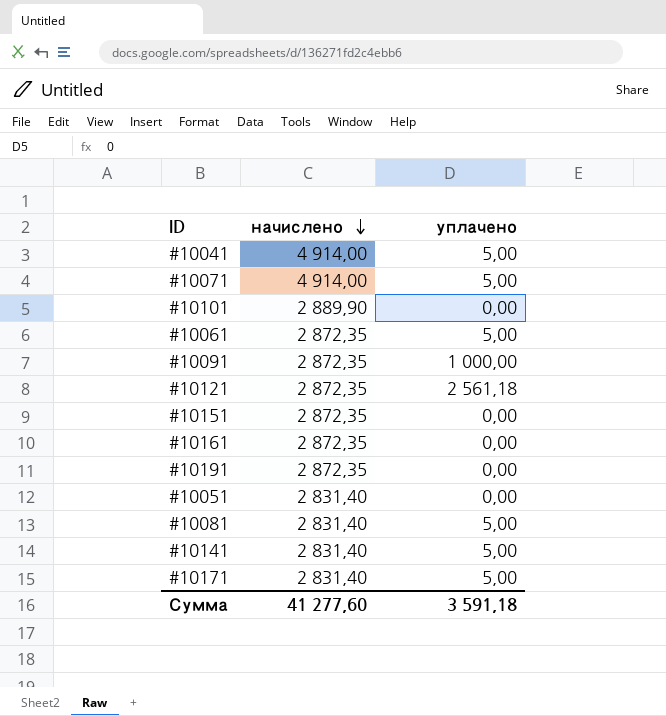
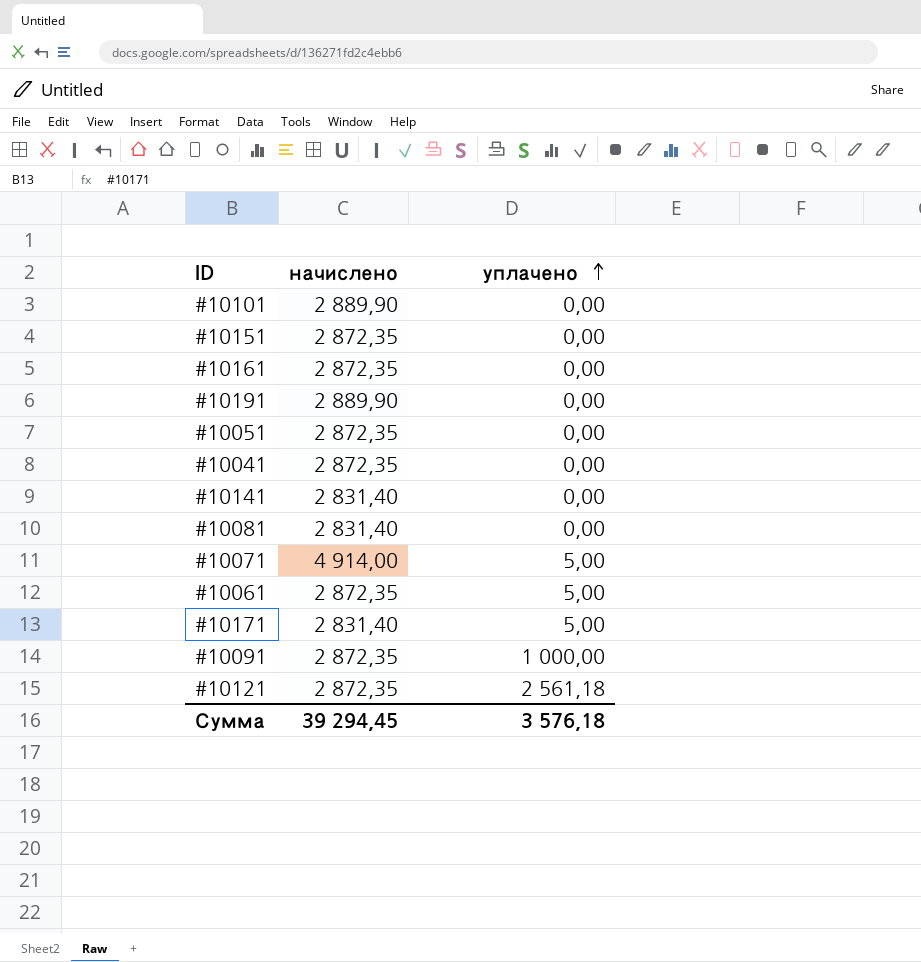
row order: начислено descending -> уплачено ascending
#10191 | начислено: 2 872,35 -> 2 889,90
#10051 | начислено: 2 831,40 -> 2 872,35
#10041 | начислено: 4 914,00 -> 2 872,35
#10041 | уплачено: 5,00 -> 0,00
#10141 | уплачено: 5,00 -> 0,00
#10081 | уплачено: 5,00 -> 0,00
Сумма | начислено: 41 277,60 -> 39 294,45
Сумма | уплачено: 3 591,18 -> 3 576,18

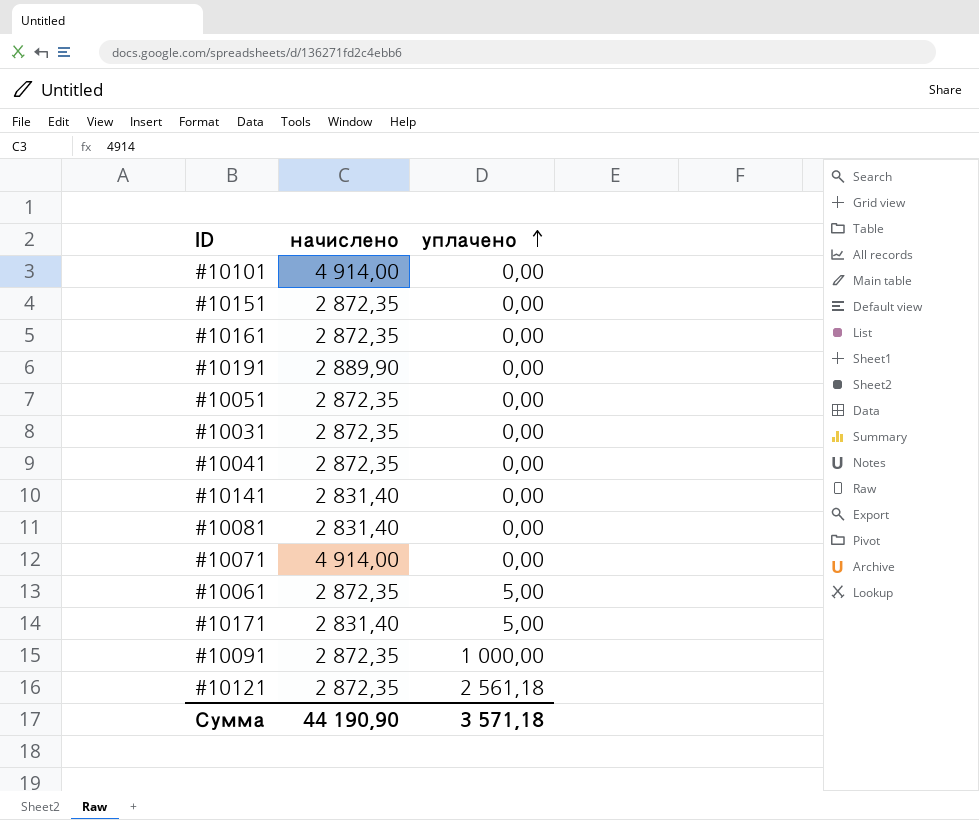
#10101 | начислено: 2 889,90 -> 4 914,00
row #10031: none -> 2 872,35 | 0,00
#10071 | уплачено: 5,00 -> 0,00
Сумма | начислено: 39 294,45 -> 44 190,90
Сумма | уплачено: 3 576,18 -> 3 571,18

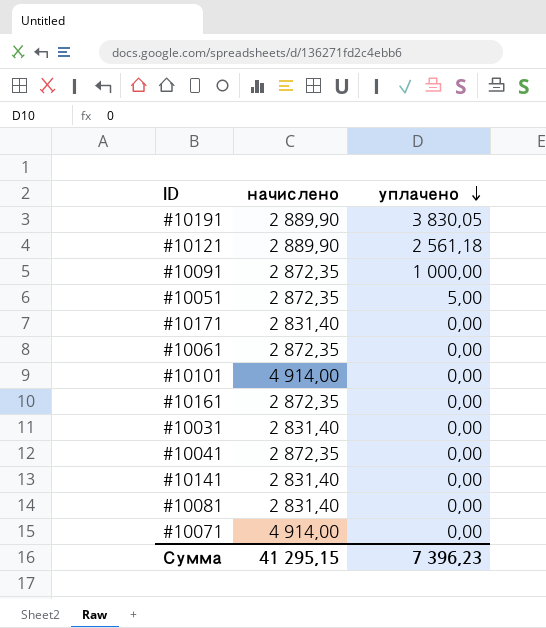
row order: уплачено ascending -> уплачено descending
row #10151: 2 872,35 | 0,00 -> none
#10191 | уплачено: 0,00 -> 3 830,05
#10121 | начислено: 2 872,35 -> 2 889,90
#10051 | уплачено: 0,00 -> 5,00
#10171 | уплачено: 5,00 -> 0,00
#10061 | уплачено: 5,00 -> 0,00
#10031 | начислено: 2 872,35 -> 2 831,40
Сумма | начислено: 44 190,90 -> 41 295,15
Сумма | уплачено: 3 571,18 -> 7 396,23

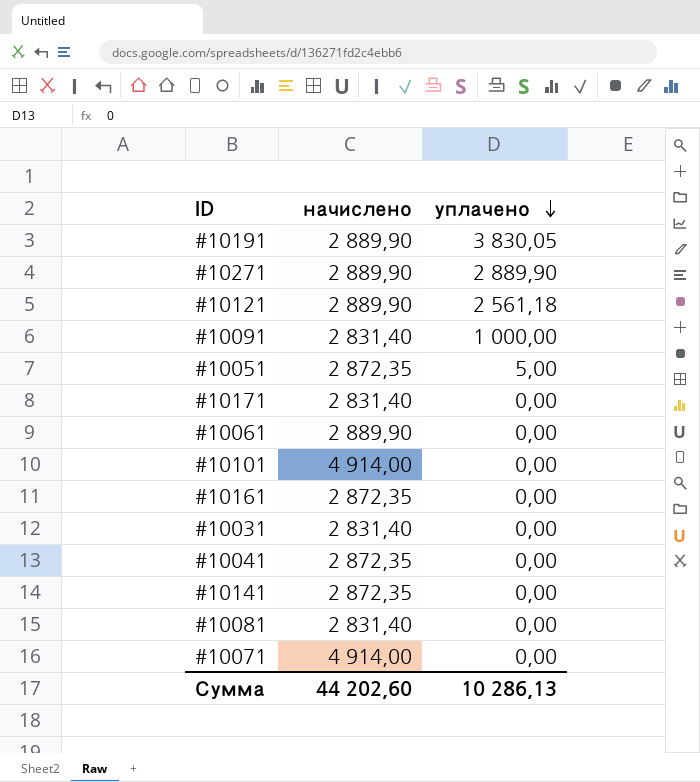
row #10271: none -> 2 889,90 | 2 889,90
#10091 | начислено: 2 872,35 -> 2 831,40
#10061 | начислено: 2 872,35 -> 2 889,90
#10141 | начислено: 2 831,40 -> 2 872,35
Сумма | начислено: 41 295,15 -> 44 202,60
Сумма | уплачено: 7 396,23 -> 10 286,13

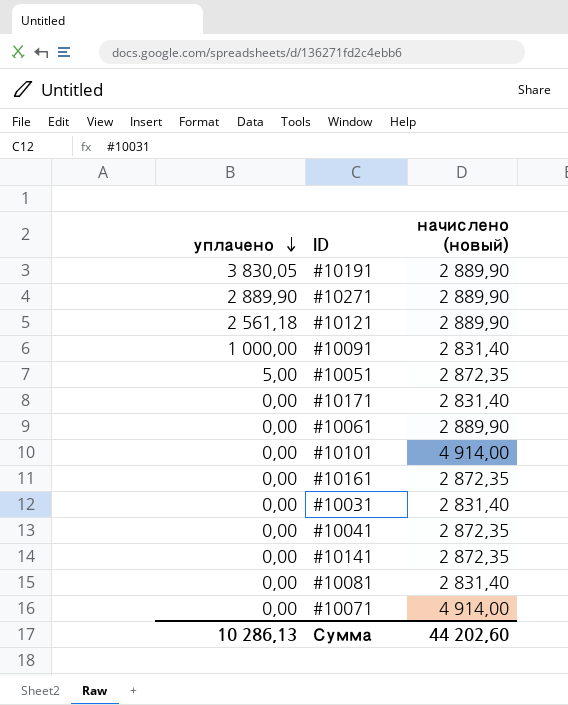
column уплачено | position: 3 -> 1
column name: начислено -> начислено (новый)

